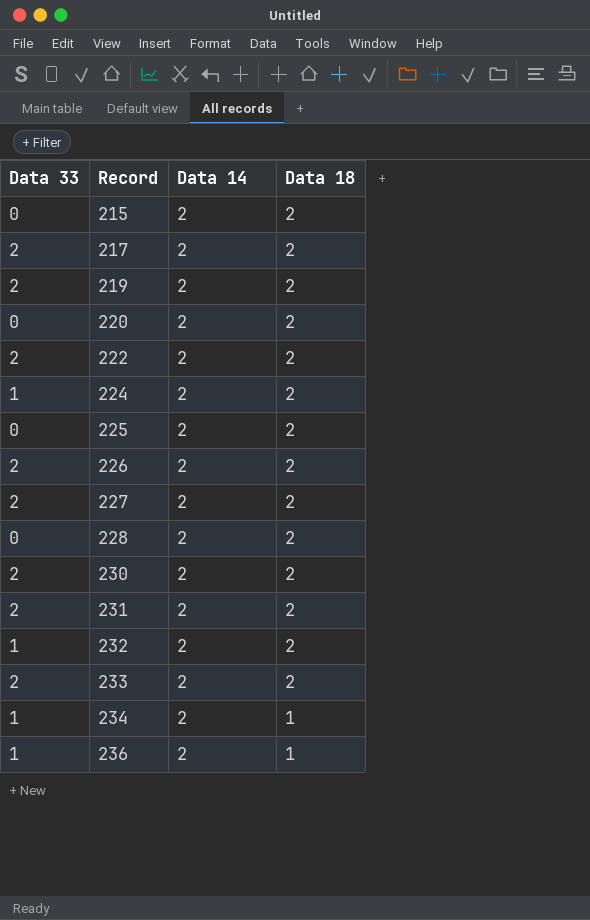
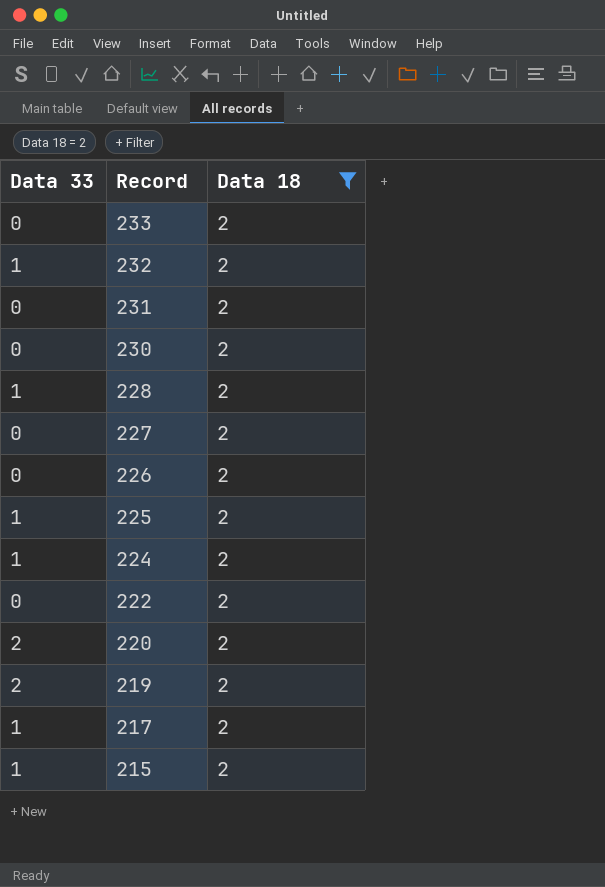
filter: none -> Data 18 = 2
row order: Record ascending -> Record descending
column Data 14 | position: 3 -> none
233 | Data 33: 2 -> 0
231 | Data 33: 2 -> 0
230 | Data 33: 2 -> 0
228 | Data 33: 0 -> 1
227 | Data 33: 2 -> 0
226 | Data 33: 2 -> 0
225 | Data 33: 0 -> 1
222 | Data 33: 2 -> 0
220 | Data 33: 0 -> 2
217 | Data 33: 2 -> 1
215 | Data 33: 0 -> 1

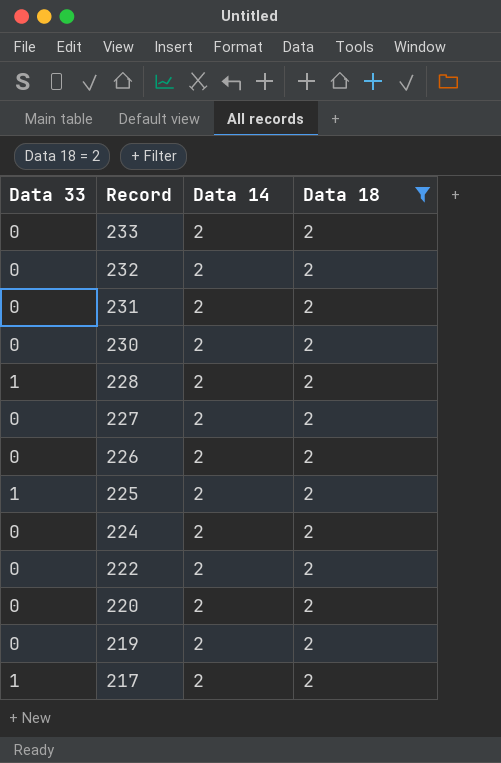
column Data 14 | position: none -> 3
row 215: 1 | 2 -> none
232 | Data 33: 1 -> 0
224 | Data 33: 1 -> 0
220 | Data 33: 2 -> 0
219 | Data 33: 2 -> 0

